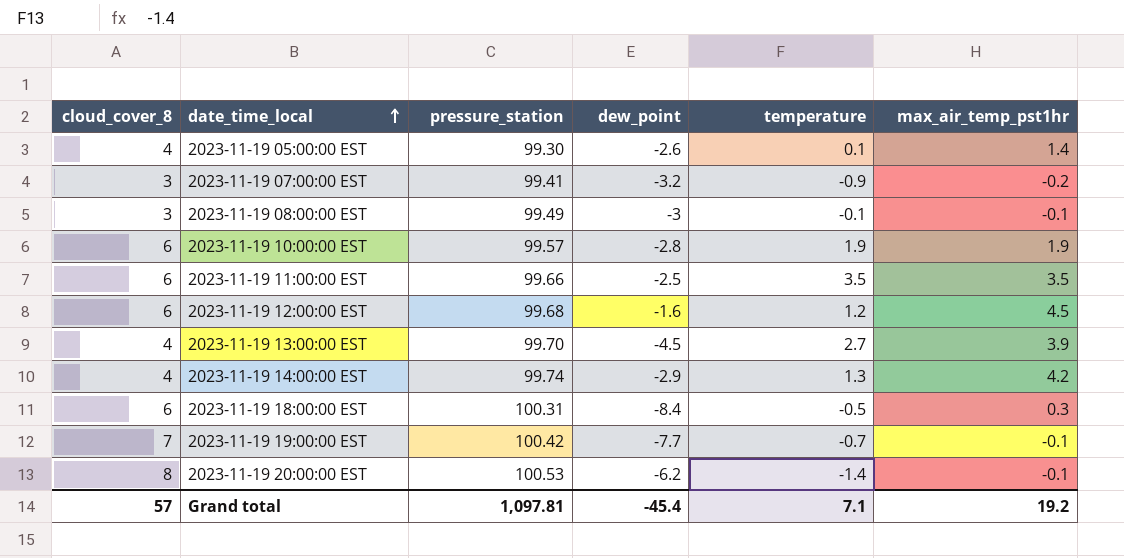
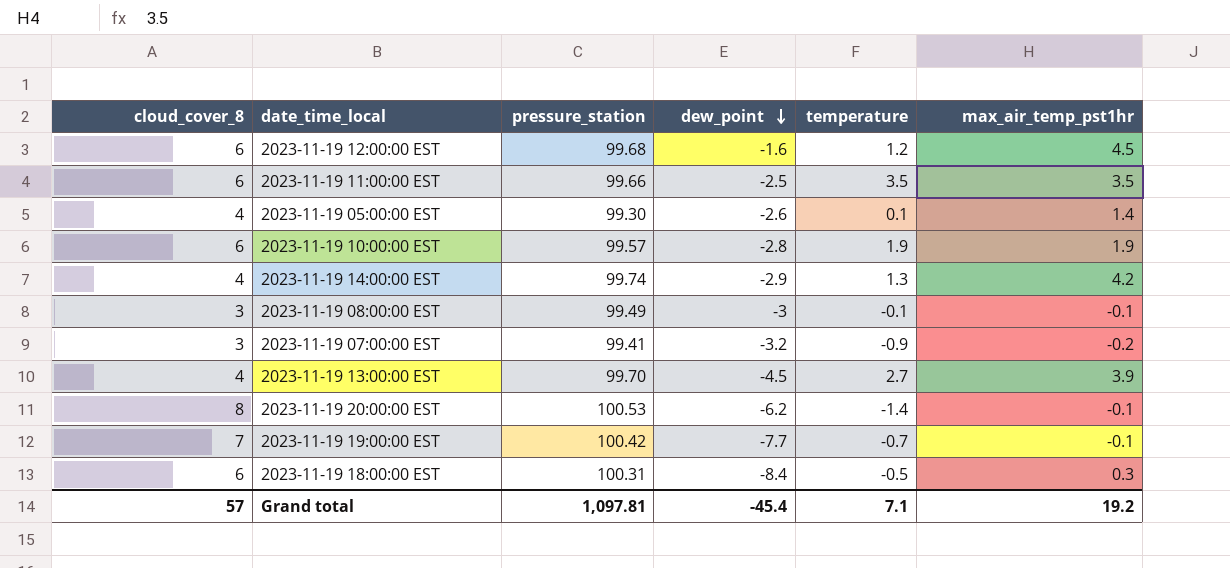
row order: date_time_local ascending -> dew_point descending

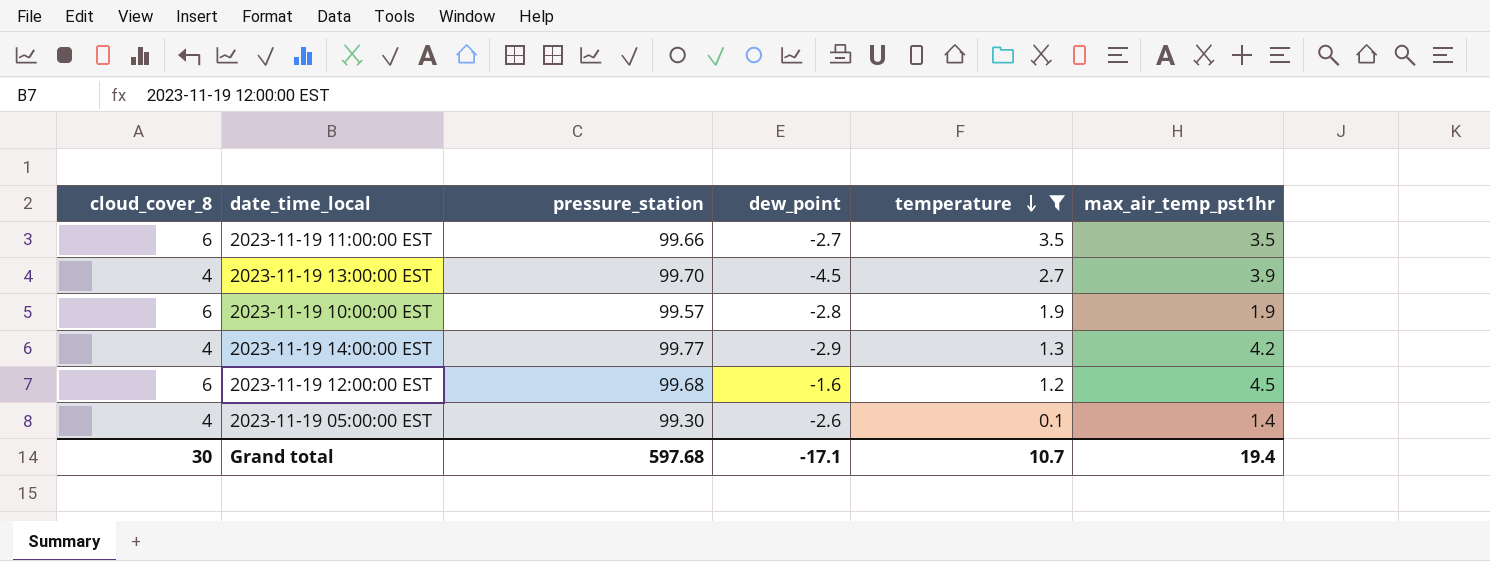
filter: none -> temperature >= 0.1
row order: dew_point descending -> temperature descending
2023-11-19 11:00:00 EST | dew_point: -2.5 -> -2.7
2023-11-19 14:00:00 EST | pressure_station: 99.74 -> 99.77
Grand total | cloud_cover_8: 57 -> 30
Grand total | pressure_station: 1,097.81 -> 597.68
Grand total | dew_point: -45.4 -> -17.1
Grand total | temperature: 7.1 -> 10.7
Grand total | max_air_temp_pst1hr: 19.2 -> 19.4

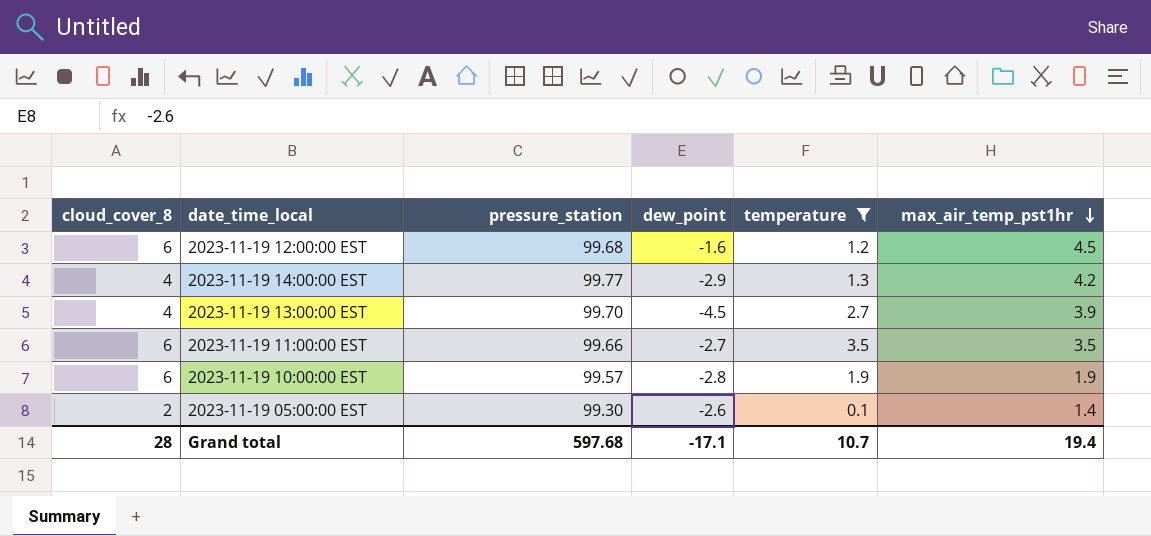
row order: temperature descending -> max_air_temp_pst1hr descending
2023-11-19 05:00:00 EST | cloud_cover_8: 4 -> 2
Grand total | cloud_cover_8: 30 -> 28

